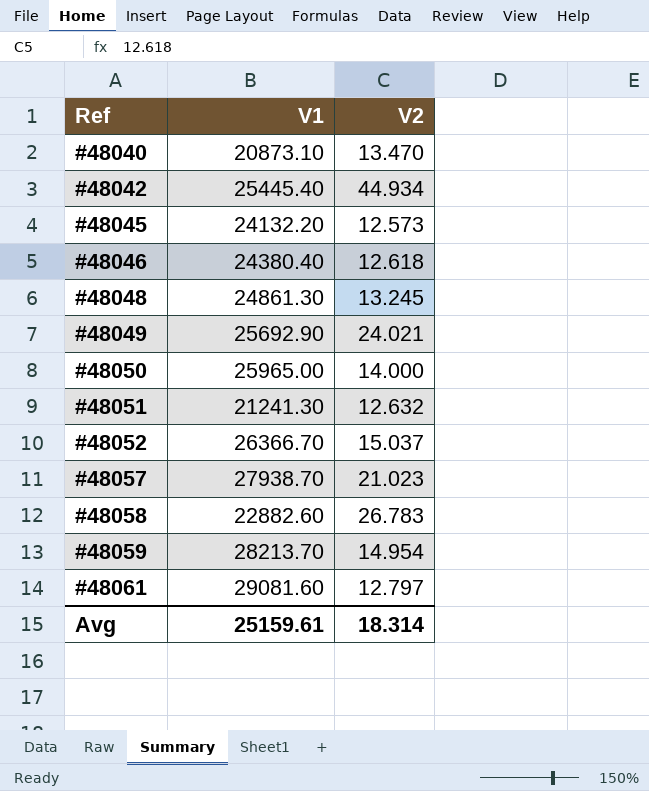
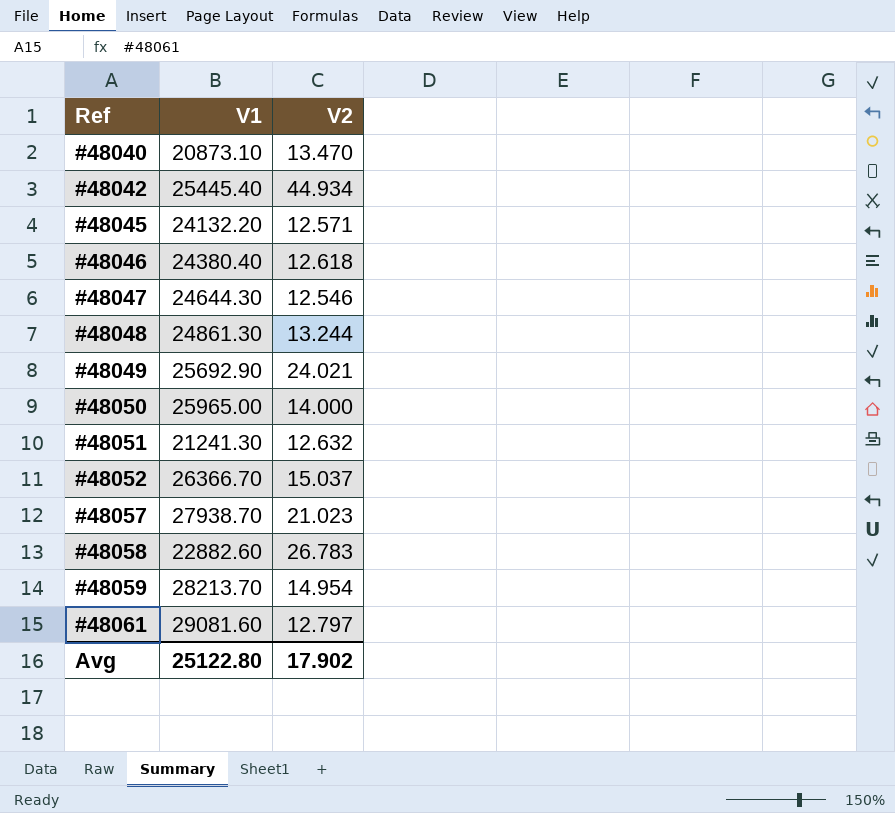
#48045 | V2: 12.573 -> 12.571
row #48047: none -> 24644.30 | 12.546
#48048 | V2: 13.245 -> 13.244
Avg | V1: 25159.61 -> 25122.80
Avg | V2: 18.314 -> 17.902

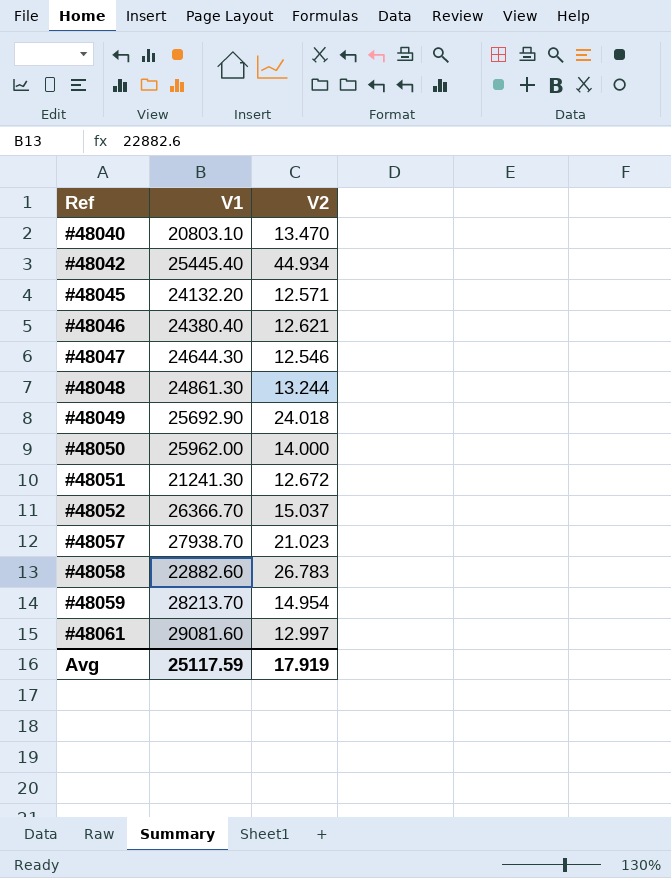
#48040 | V1: 20873.10 -> 20803.10
#48046 | V2: 12.618 -> 12.621
#48049 | V2: 24.021 -> 24.018
#48050 | V1: 25965.00 -> 25962.00
#48051 | V2: 12.632 -> 12.672
#48061 | V2: 12.797 -> 12.997
Avg | V1: 25122.80 -> 25117.59
Avg | V2: 17.902 -> 17.919

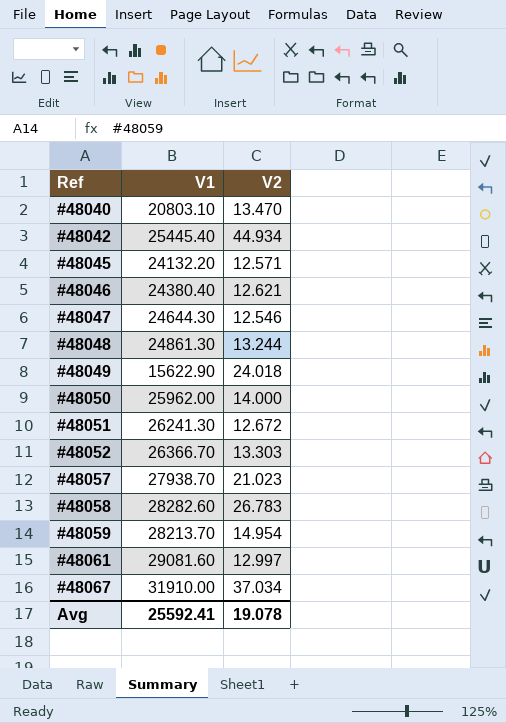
#48049 | V1: 25692.90 -> 15622.90
#48051 | V1: 21241.30 -> 26241.30
#48052 | V2: 15.037 -> 13.303
#48058 | V1: 22882.60 -> 28282.60
row #48067: none -> 31910.00 | 37.034
Avg | V1: 25117.59 -> 25592.41
Avg | V2: 17.919 -> 19.078

